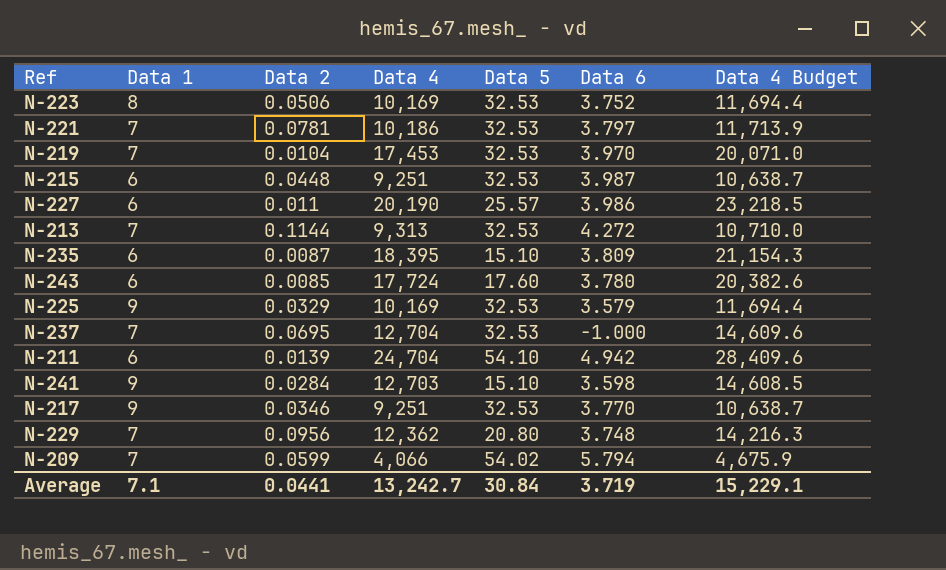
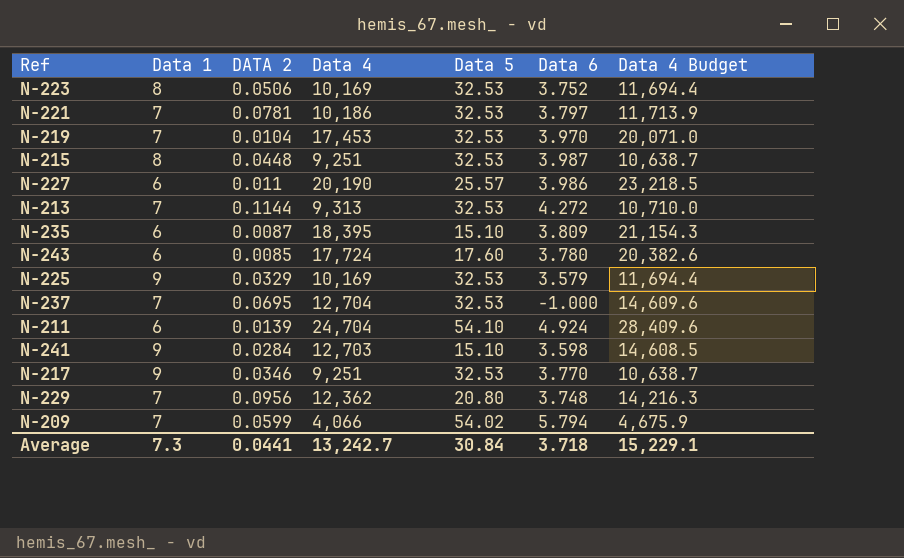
column name: Data 2 -> DATA 2
N-215 | Data 1: 6 -> 8
N-211 | Data 6: 4.942 -> 4.924
Average | Data 1: 7.1 -> 7.3
Average | Data 6: 3.719 -> 3.718

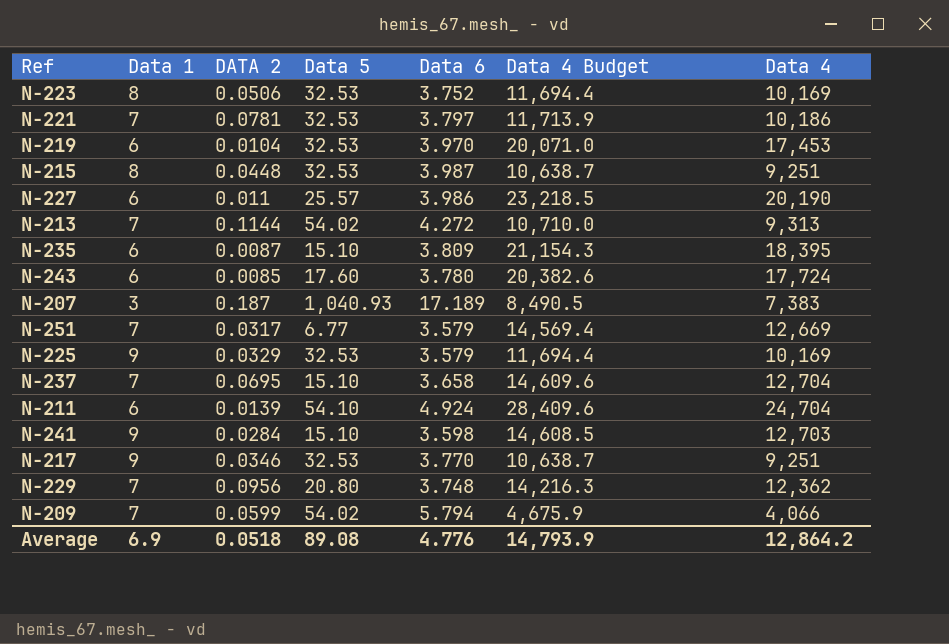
column Data 4 | position: 4 -> 7
N-219 | Data 1: 7 -> 6
N-213 | Data 5: 32.53 -> 54.02
row N-207: none -> 3 | 0.187 | 1,040.93 | 17.189 | 8,490.5 | 7,383
row N-251: none -> 7 | 0.0317 | 6.77 | 3.579 | 14,569.4 | 12,669
N-237 | Data 5: 32.53 -> 15.10
N-237 | Data 6: -1.000 -> 3.658
Average | Data 1: 7.3 -> 6.9
Average | DATA 2: 0.0441 -> 0.0518
Average | Data 5: 30.84 -> 89.08
Average | Data 6: 3.718 -> 4.776
Average | Data 4 Budget: 15,229.1 -> 14,793.9
Average | Data 4: 13,242.7 -> 12,864.2

